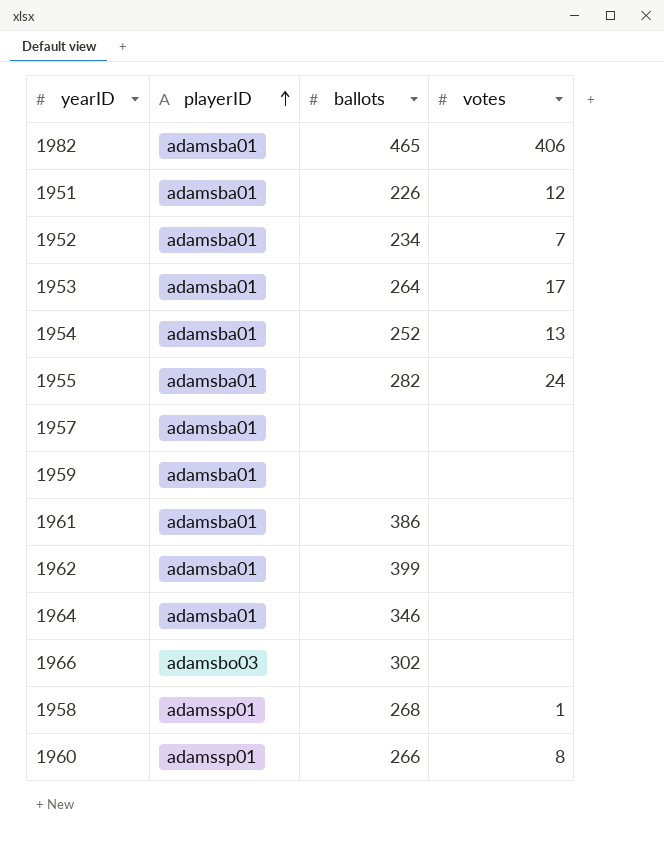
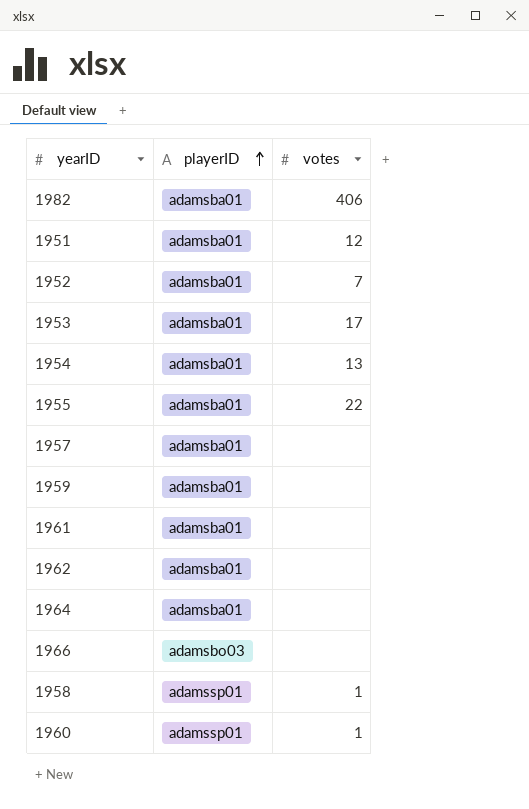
column ballots | position: 3 -> none
1955 | votes: 24 -> 22
1960 | votes: 8 -> 1

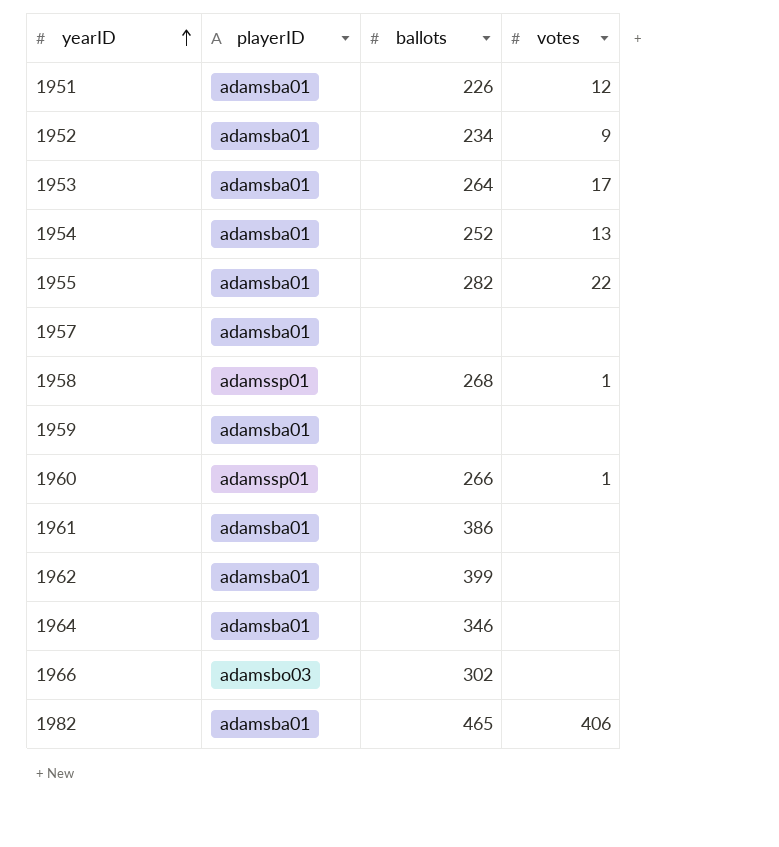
row order: playerID ascending -> yearID ascending
column ballots | position: none -> 3
1952 | votes: 7 -> 9

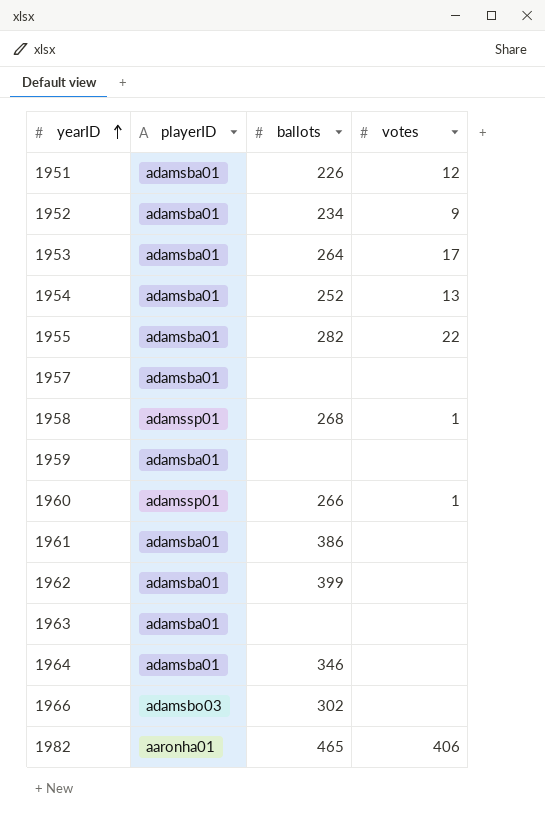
row 1963: none -> adamsba01 | none | none
1982 | playerID: adamsba01 -> aaronha01

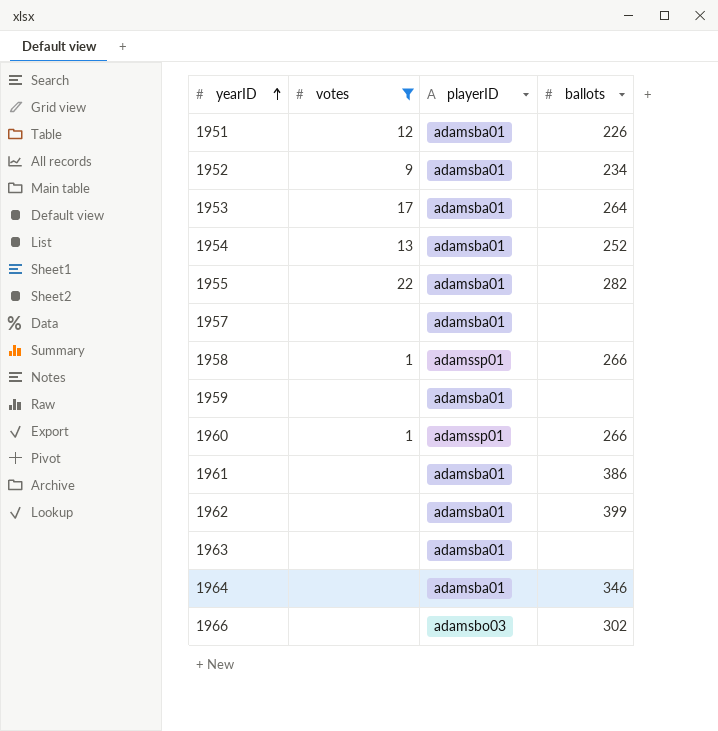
filter: none -> votes != 406
column votes | position: 4 -> 2
1958 | ballots: 268 -> 266

